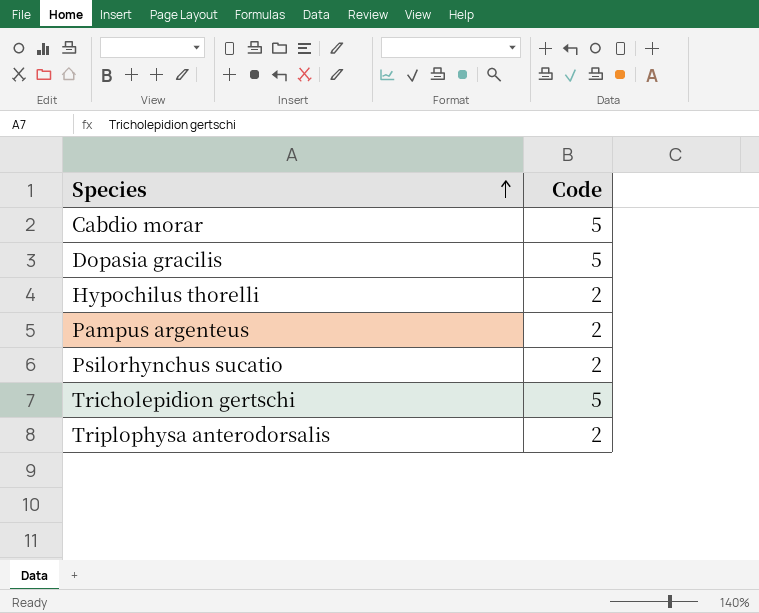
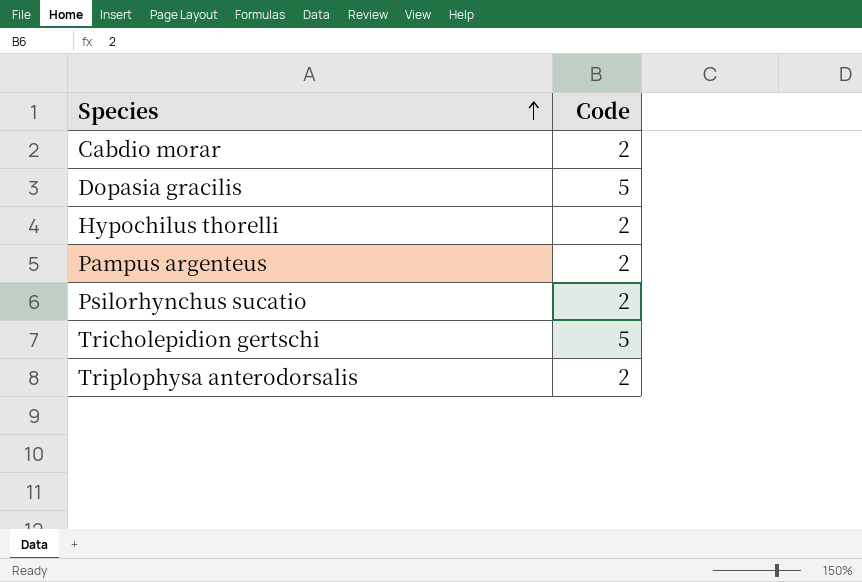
Cabdio morar | Code: 5 -> 2

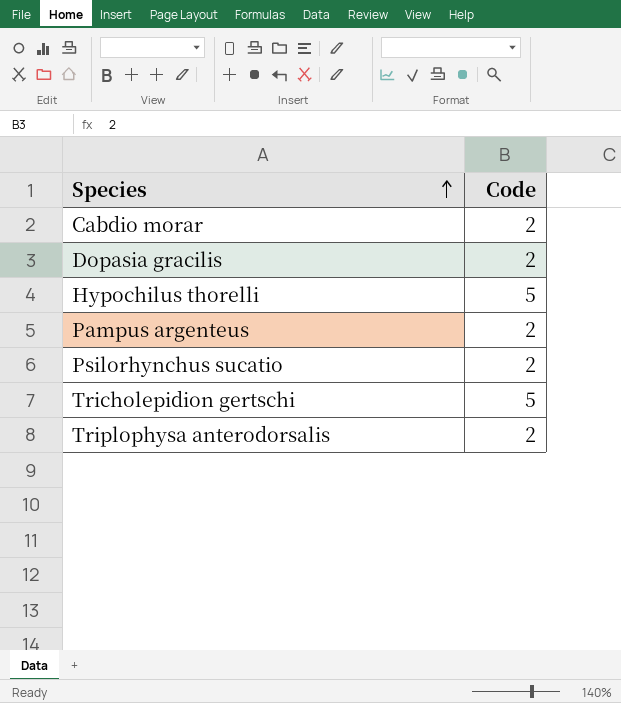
Dopasia gracilis | Code: 5 -> 2
Hypochilus thorelli | Code: 2 -> 5

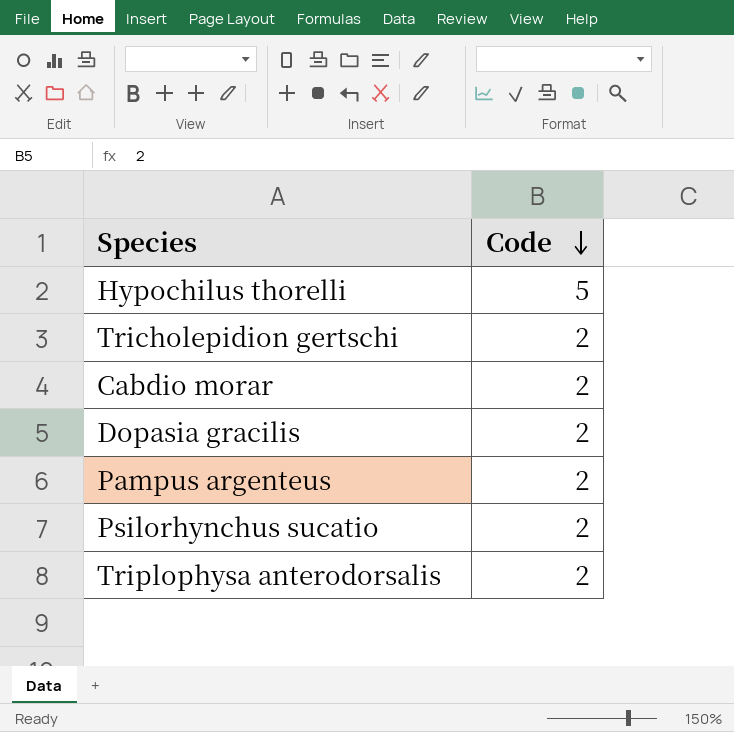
row order: Species ascending -> Code descending
Tricholepidion gertschi | Code: 5 -> 2

